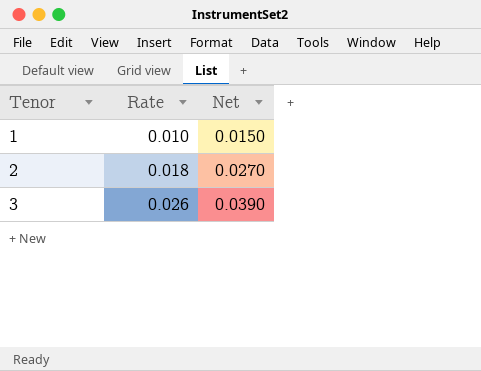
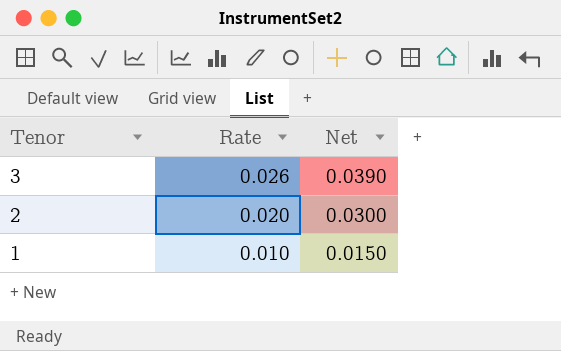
row order: Tenor ascending -> Tenor descending
2 | Rate: 0.018 -> 0.020
2 | Net: 0.0270 -> 0.0300

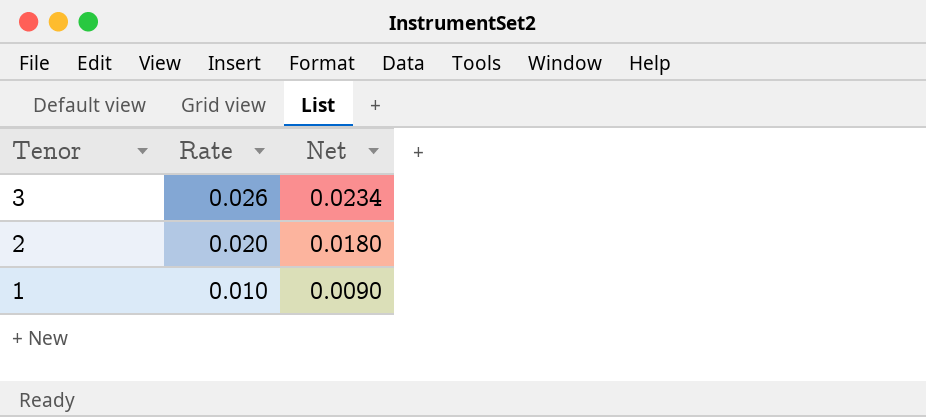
column Net | formula: [Rate] * 1.5 -> [Rate] * 0.9

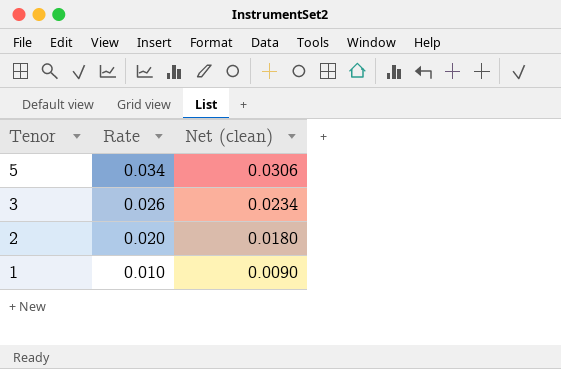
column name: Net -> Net (clean)
row 5: none -> 0.034 | 0.0306

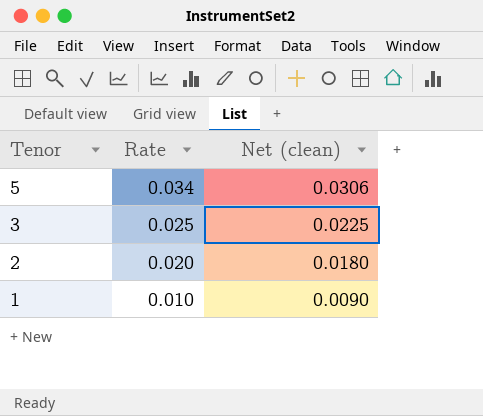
3 | Rate: 0.026 -> 0.025
3 | Net (clean): 0.0234 -> 0.0225

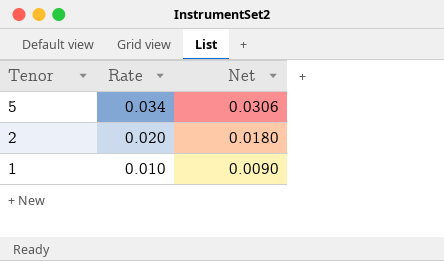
column name: Net (clean) -> Net
row 3: 0.025 | 0.0225 -> none

